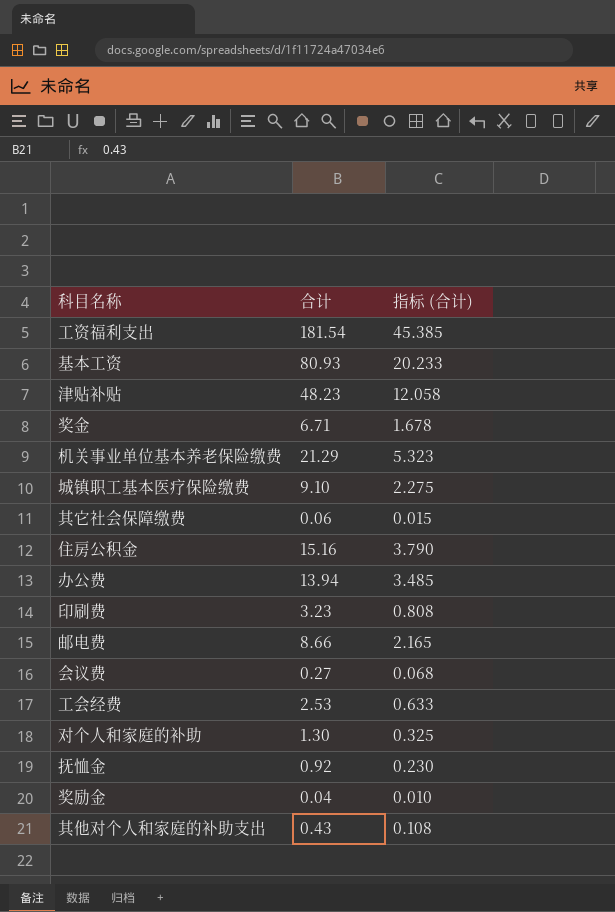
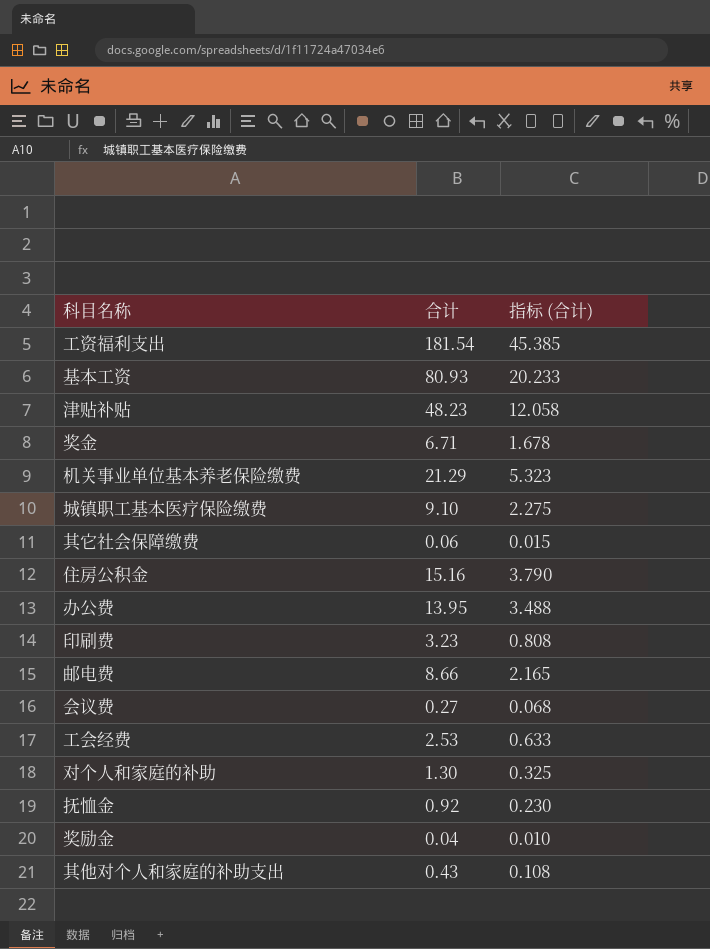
办公费 | 合计: 13.94 -> 13.95
办公费 | 指标 (合计): 3.485 -> 3.488

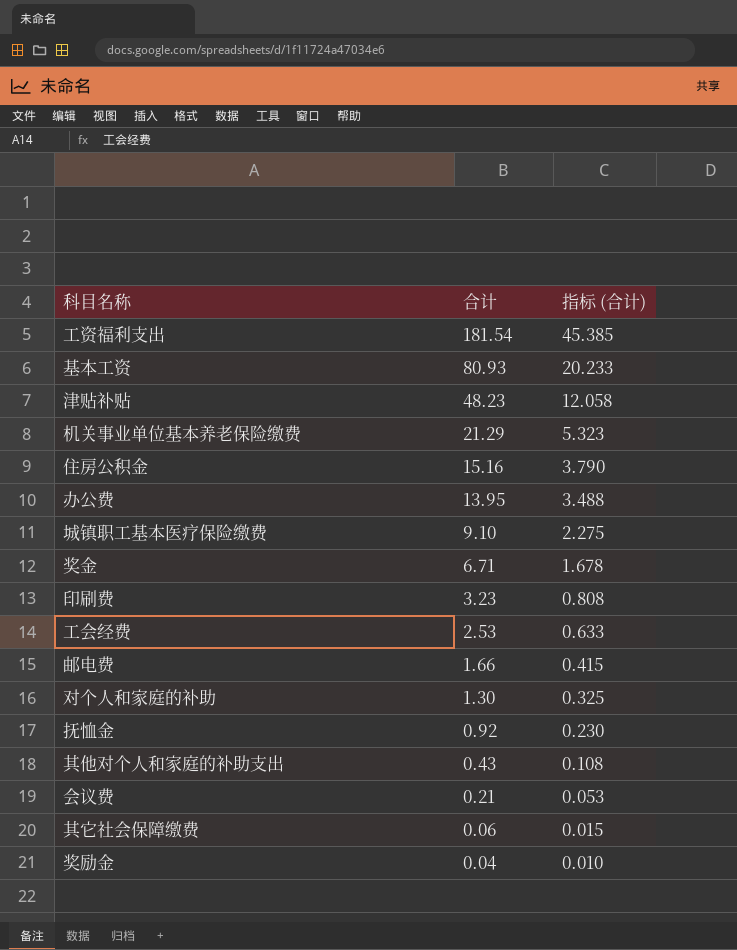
row order: none -> 合计 descending
邮电费 | 合计: 8.66 -> 1.66
邮电费 | 指标 (合计): 2.165 -> 0.415
会议费 | 合计: 0.27 -> 0.21
会议费 | 指标 (合计): 0.068 -> 0.053

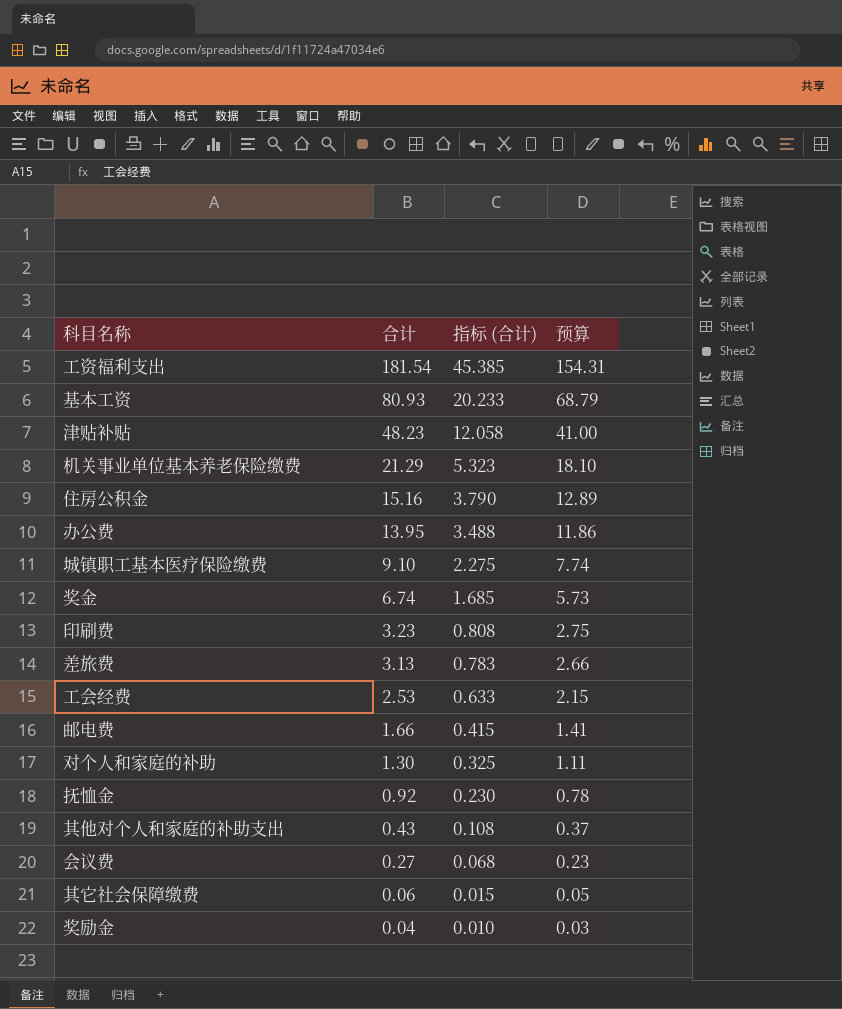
column 预算 | formula: none -> [合计] * 0.85
奖金 | 合计: 6.71 -> 6.74
奖金 | 指标 (合计): 1.678 -> 1.685
row 差旅费: none -> 3.13 | 0.783 | 2.66
会议费 | 合计: 0.21 -> 0.27
会议费 | 指标 (合计): 0.053 -> 0.068

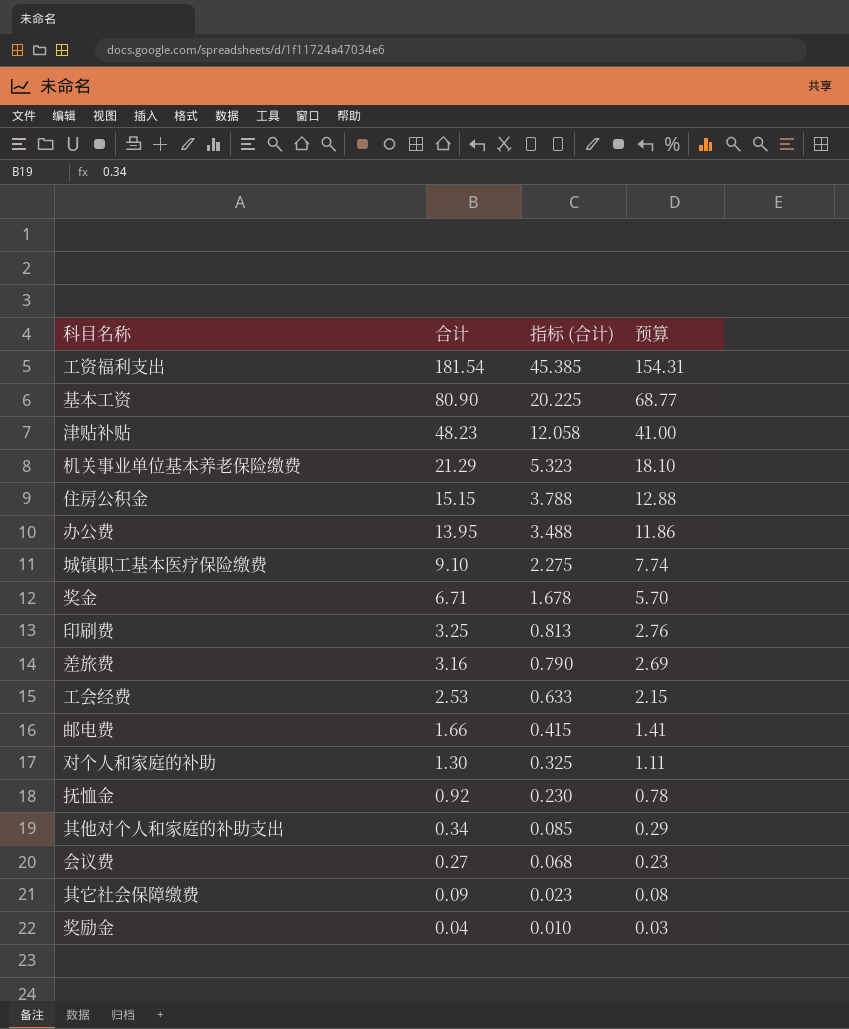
基本工资 | 合计: 80.93 -> 80.90
基本工资 | 指标 (合计): 20.233 -> 20.225
基本工资 | 预算: 68.79 -> 68.77
住房公积金 | 合计: 15.16 -> 15.15
住房公积金 | 指标 (合计): 3.790 -> 3.788
住房公积金 | 预算: 12.89 -> 12.88
奖金 | 合计: 6.74 -> 6.71
奖金 | 指标 (合计): 1.685 -> 1.678
奖金 | 预算: 5.73 -> 5.70
印刷费 | 合计: 3.23 -> 3.25
印刷费 | 指标 (合计): 0.808 -> 0.813
印刷费 | 预算: 2.75 -> 2.76
差旅费 | 合计: 3.13 -> 3.16
差旅费 | 指标 (合计): 0.783 -> 0.790
差旅费 | 预算: 2.66 -> 2.69
其他对个人和家庭的补助支出 | 合计: 0.43 -> 0.34
其他对个人和家庭的补助支出 | 指标 (合计): 0.108 -> 0.085
其他对个人和家庭的补助支出 | 预算: 0.37 -> 0.29
其它社会保障缴费 | 合计: 0.06 -> 0.09
其它社会保障缴费 | 指标 (合计): 0.015 -> 0.023
其它社会保障缴费 | 预算: 0.05 -> 0.08

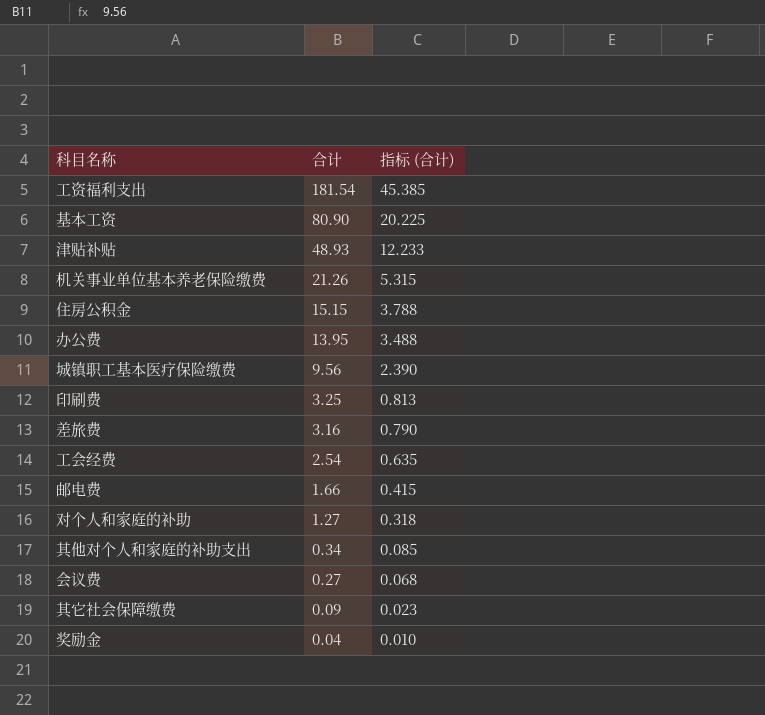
column 预算 | formula: [合计] * 0.85 -> none
row 奖金: 6.71 | 1.678 | 5.70 -> none
row 抚恤金: 0.92 | 0.230 | 0.78 -> none
津贴补贴 | 合计: 48.23 -> 48.93
津贴补贴 | 指标 (合计): 12.058 -> 12.233
机关事业单位基本养老保险缴费 | 合计: 21.29 -> 21.26
机关事业单位基本养老保险缴费 | 指标 (合计): 5.323 -> 5.315
城镇职工基本医疗保险缴费 | 合计: 9.10 -> 9.56
城镇职工基本医疗保险缴费 | 指标 (合计): 2.275 -> 2.390
工会经费 | 合计: 2.53 -> 2.54
工会经费 | 指标 (合计): 0.633 -> 0.635
对个人和家庭的补助 | 合计: 1.30 -> 1.27
对个人和家庭的补助 | 指标 (合计): 0.325 -> 0.318

